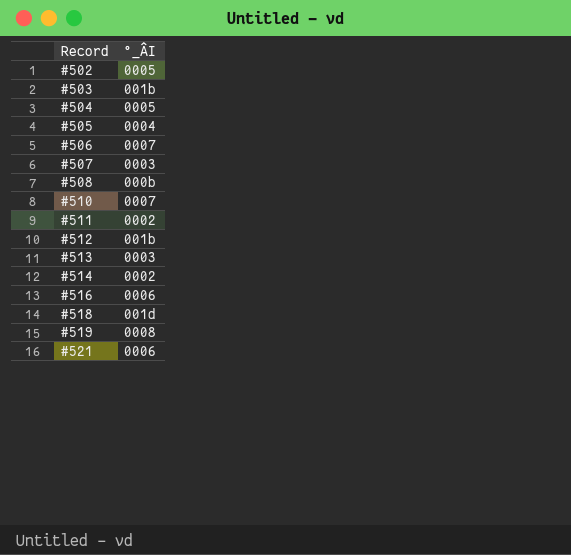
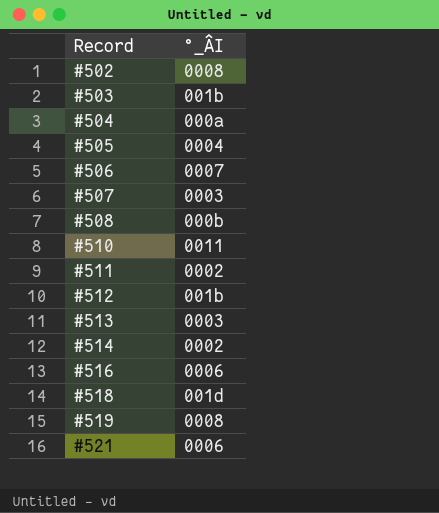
#502 | °_ÂI: 0005 -> 0008
#504 | °_ÂI: 0005 -> 000a
#510 | °_ÂI: 0007 -> 0011

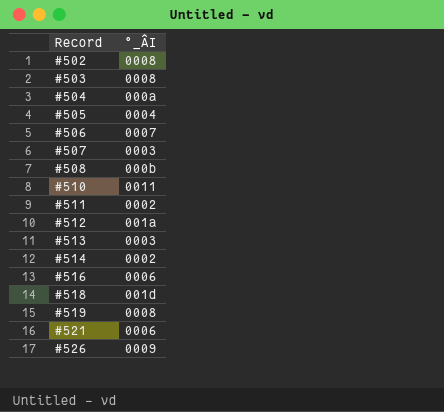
#503 | °_ÂI: 001b -> 0008
#512 | °_ÂI: 001b -> 001a
row #526: none -> 0009

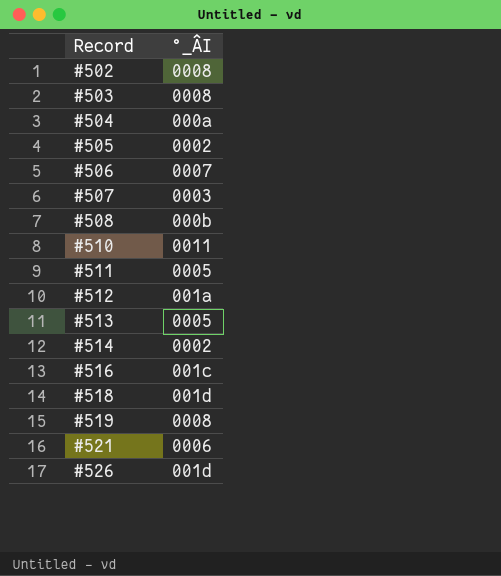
#505 | °_ÂI: 0004 -> 0002
#511 | °_ÂI: 0002 -> 0005
#513 | °_ÂI: 0003 -> 0005
#516 | °_ÂI: 0006 -> 001c
#526 | °_ÂI: 0009 -> 001d

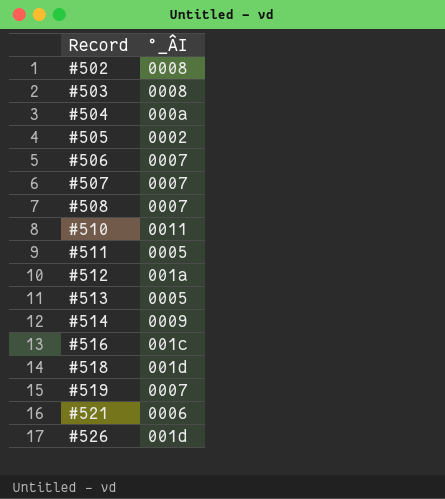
#507 | °_ÂI: 0003 -> 0007
#508 | °_ÂI: 000b -> 0007
#514 | °_ÂI: 0002 -> 0009
#519 | °_ÂI: 0008 -> 0007

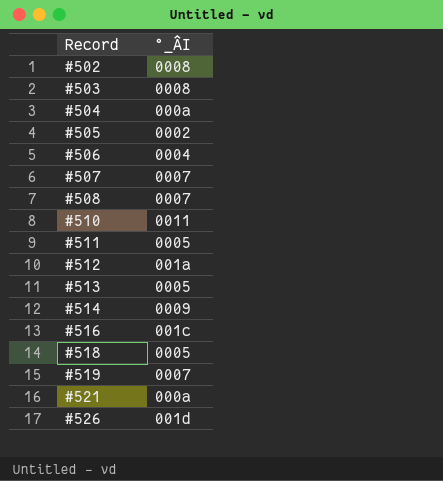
#506 | °_ÂI: 0007 -> 0004
#518 | °_ÂI: 001d -> 0005
#521 | °_ÂI: 0006 -> 000a

